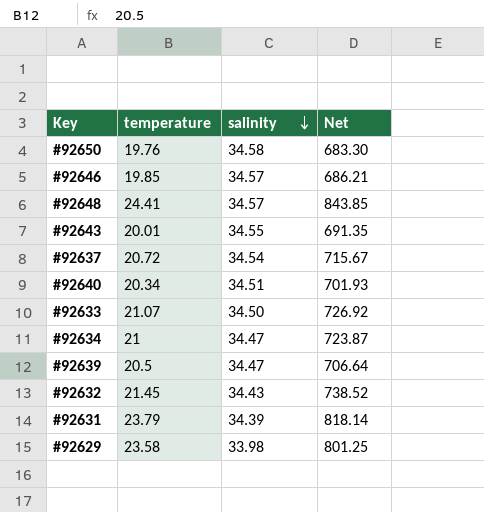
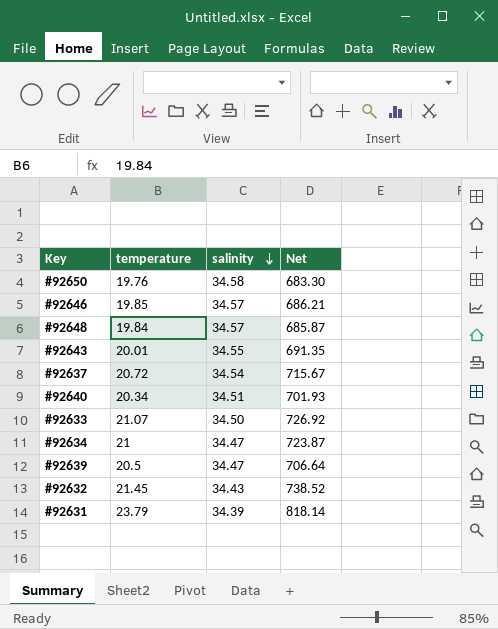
row #92629: 23.58 | 33.98 | 801.25 -> none
#92648 | temperature: 24.41 -> 19.84
#92648 | Net: 843.85 -> 685.87

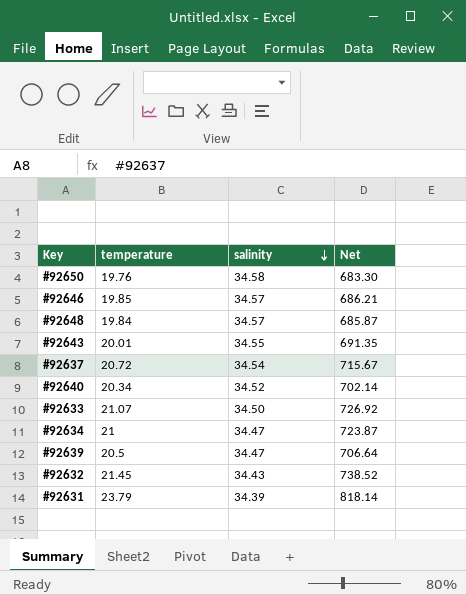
#92640 | salinity: 34.51 -> 34.52
#92640 | Net: 701.93 -> 702.14

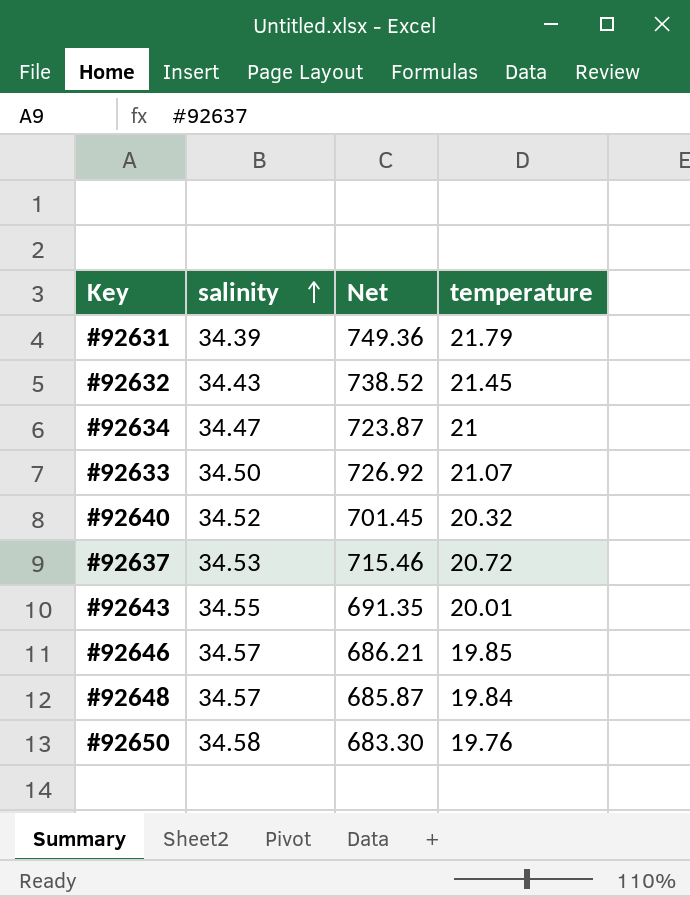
row order: salinity descending -> salinity ascending
column temperature | position: 2 -> 4
row #92639: 20.5 | 34.47 | 706.64 -> none
#92631 | Net: 818.14 -> 749.36
#92631 | temperature: 23.79 -> 21.79
#92640 | Net: 702.14 -> 701.45
#92640 | temperature: 20.34 -> 20.32
#92637 | salinity: 34.54 -> 34.53
#92637 | Net: 715.67 -> 715.46

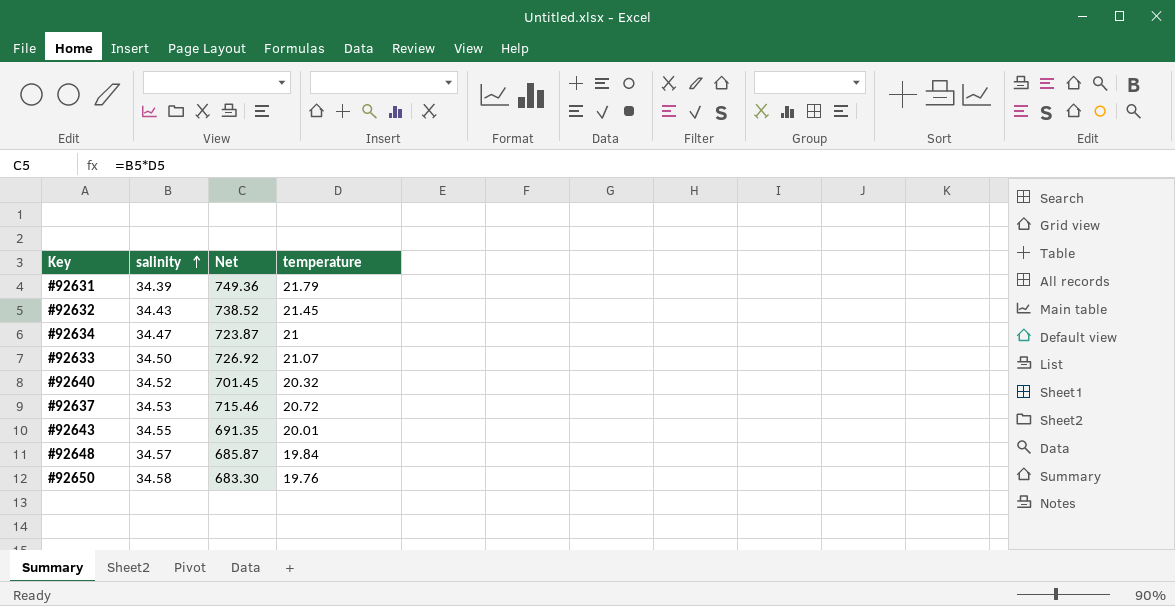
row #92646: 34.57 | 686.21 | 19.85 -> none

